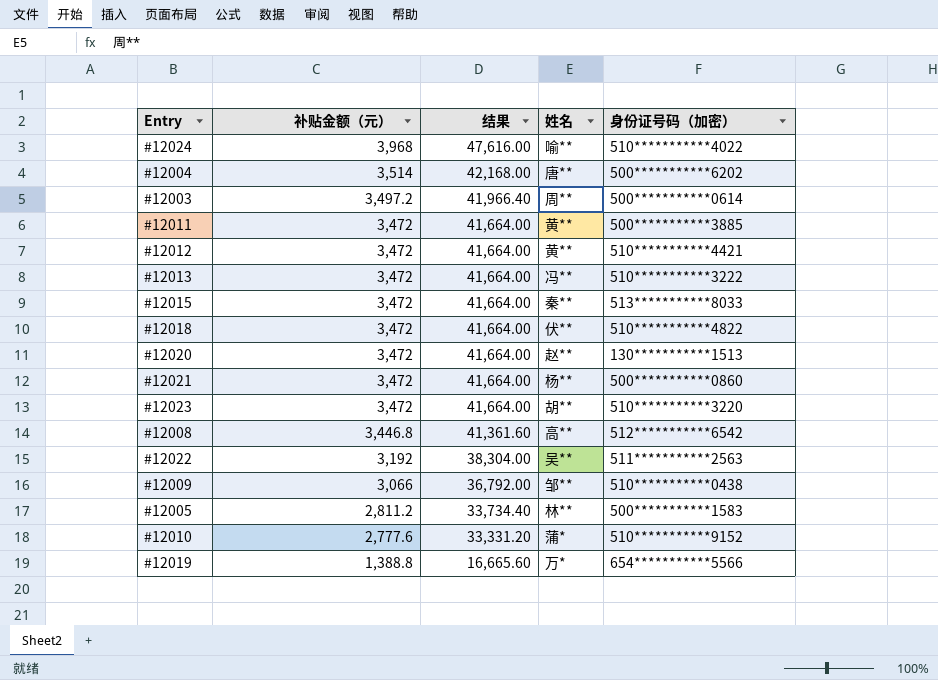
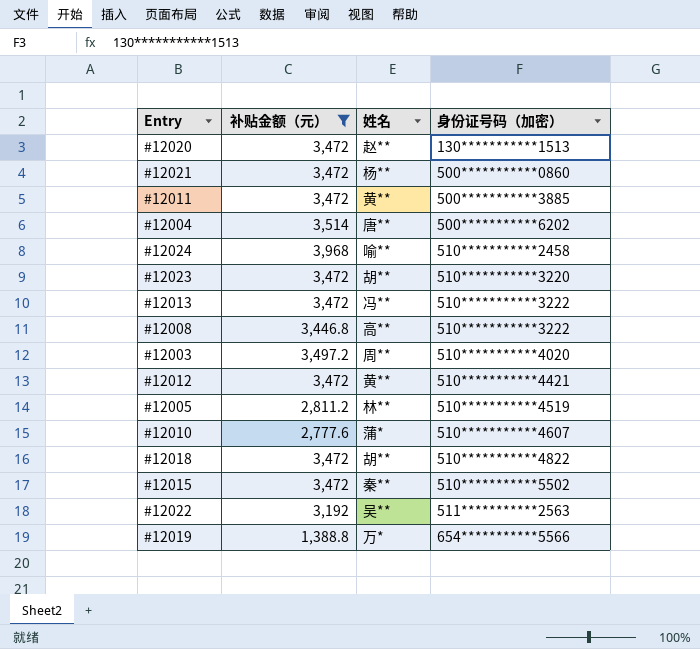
filter: none -> 补贴金额（元） != 3,066
row order: 补贴金额（元） descending -> 身份证号码（加密） ascending
column 结果 | formula: [补贴金额（元）] * 12 -> none
#12024 | 身份证号码（加密）: 510***********4022 -> 510***********2458
#12008 | 身份证号码（加密）: 512***********6542 -> 510***********3222
#12003 | 身份证号码（加密）: 500***********0614 -> 510***********4020
#12005 | 身份证号码（加密）: 500***********1583 -> 510***********4519
#12010 | 身份证号码（加密）: 510***********9152 -> 510***********4607
#12018 | 姓名: 伏** -> 胡**
#12015 | 身份证号码（加密）: 513***********8033 -> 510***********5502

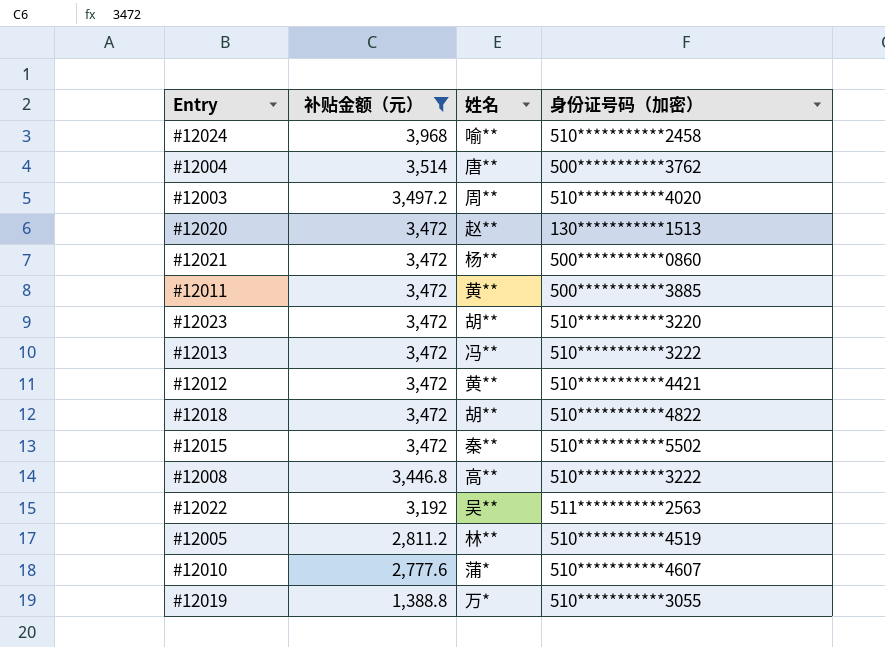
row order: 身份证号码（加密） ascending -> 补贴金额（元） descending
#12004 | 身份证号码（加密）: 500***********6202 -> 500***********3762
#12019 | 身份证号码（加密）: 654***********5566 -> 510***********3055

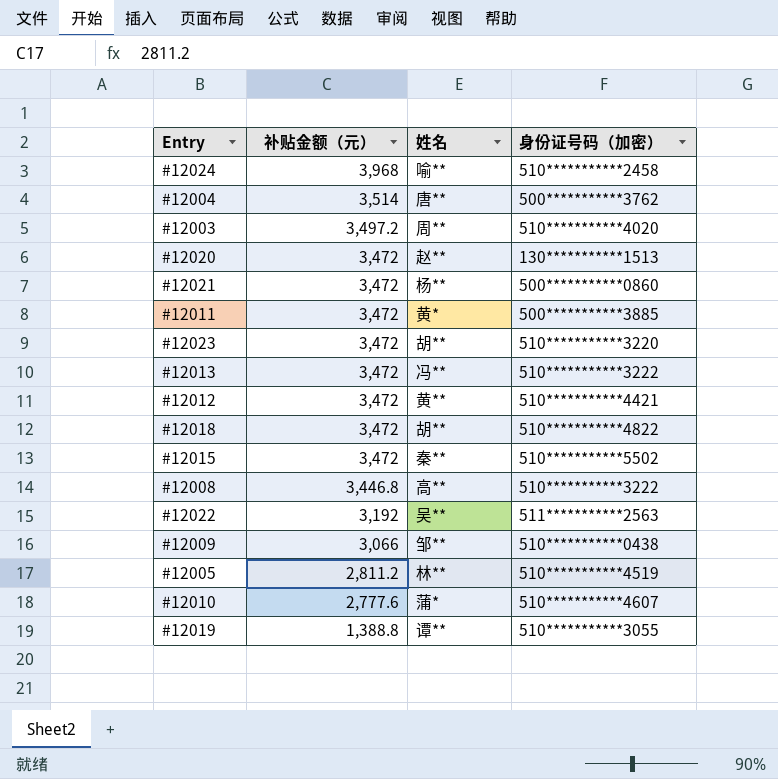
filter: 补贴金额（元） != 3,066 -> none
#12011 | 姓名: 黄** -> 黄*
#12019 | 姓名: 万* -> 谭**

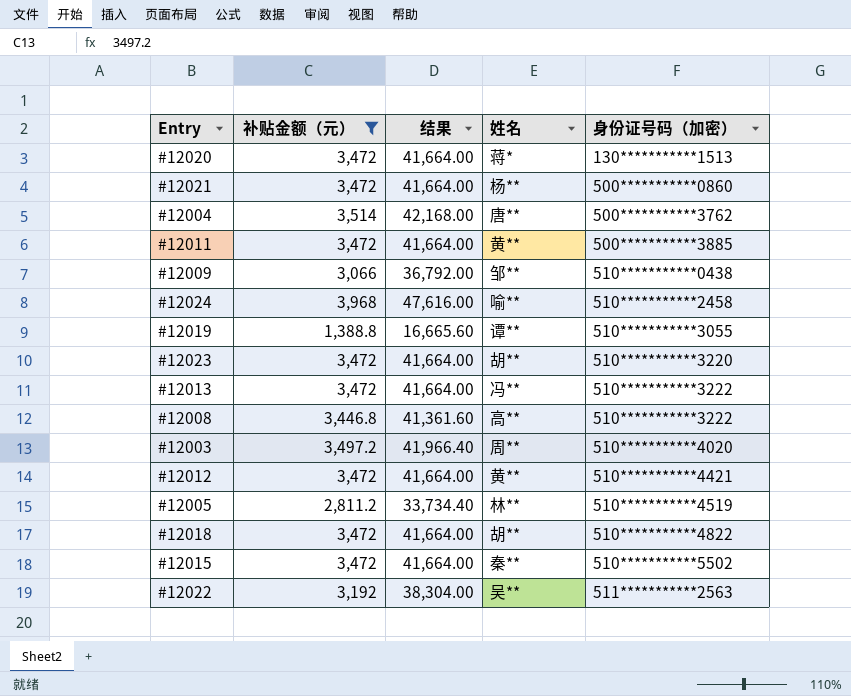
filter: none -> 补贴金额（元） != 2,777.6
row order: 补贴金额（元） descending -> 身份证号码（加密） ascending
column 结果 | formula: none -> [补贴金额（元）] * 12
#12020 | 姓名: 赵** -> 蒋*
#12011 | 姓名: 黄* -> 黄**

